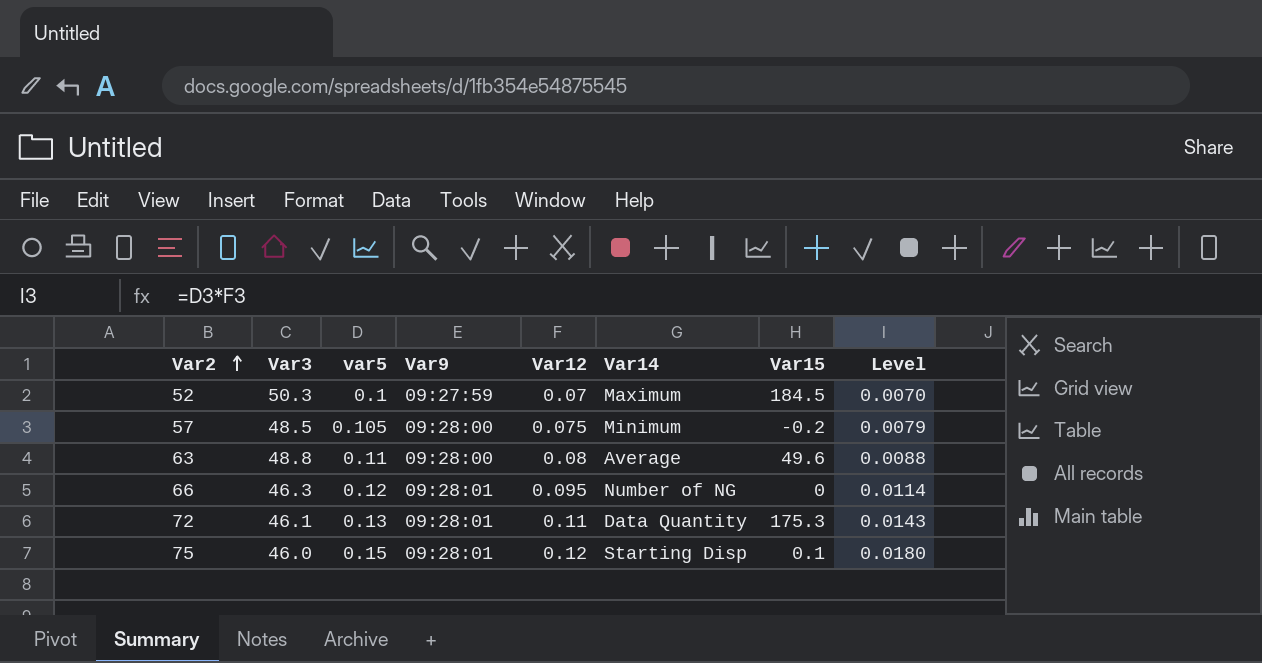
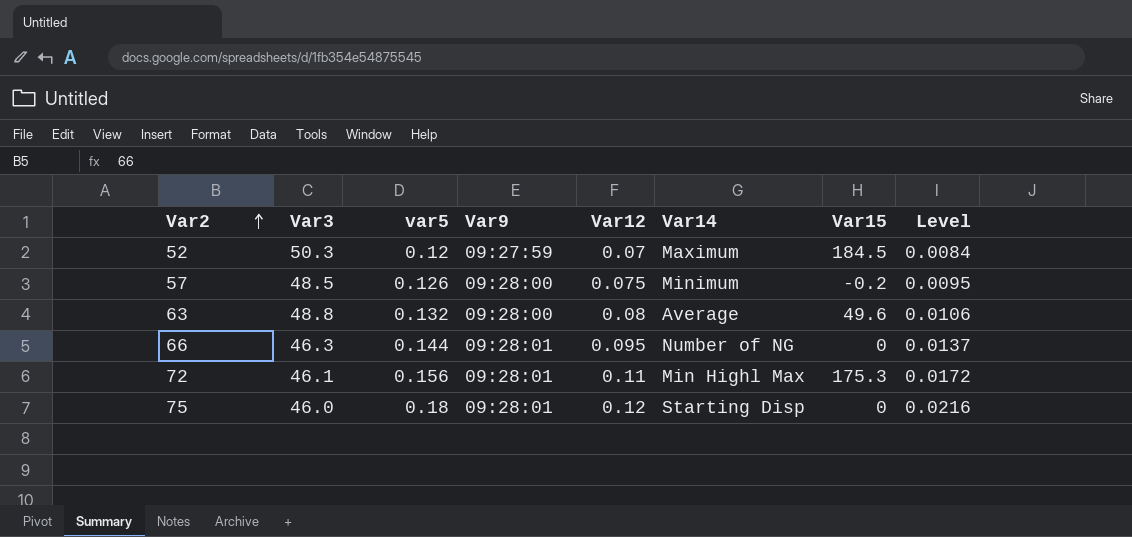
52 | var5: 0.1 -> 0.12
52 | Level: 0.0070 -> 0.0084
57 | var5: 0.105 -> 0.126
57 | Level: 0.0079 -> 0.0095
63 | var5: 0.11 -> 0.132
63 | Level: 0.0088 -> 0.0106
66 | var5: 0.12 -> 0.144
66 | Level: 0.0114 -> 0.0137
72 | var5: 0.13 -> 0.156
72 | Var14: Data Quantity -> Min Highl Max
72 | Level: 0.0143 -> 0.0172
75 | var5: 0.15 -> 0.18
75 | Var15: 0.1 -> 0
75 | Level: 0.0180 -> 0.0216

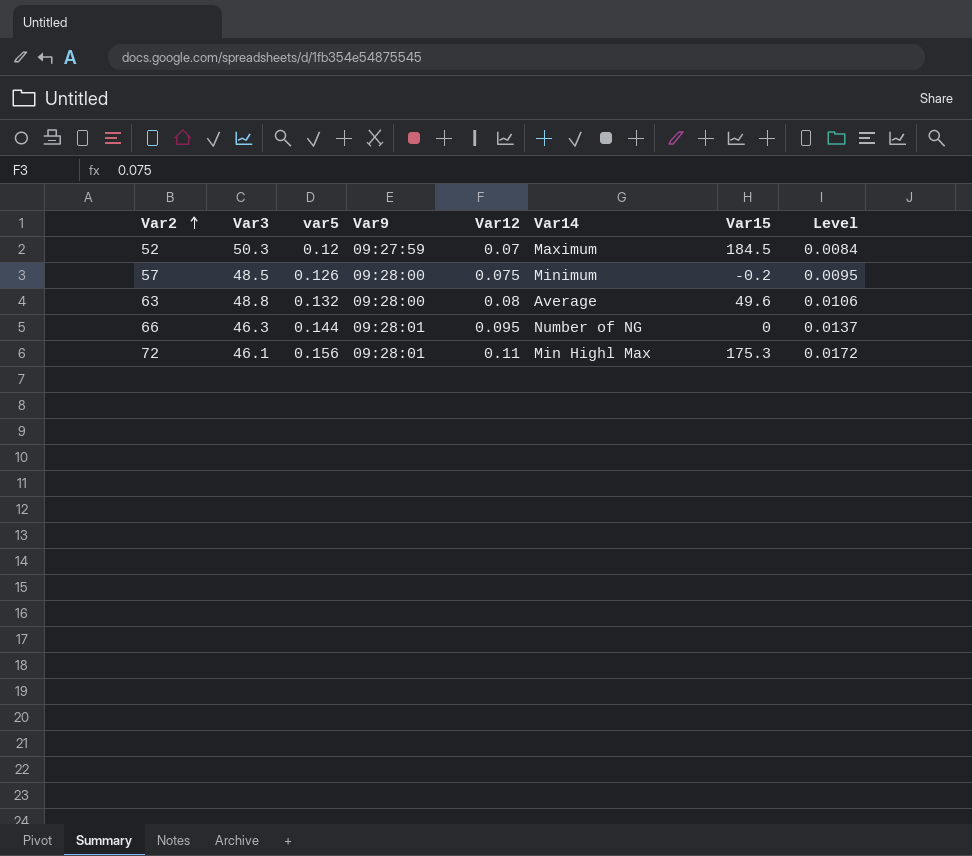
row 75: 46.0 | 0.18 | 09:28:01 | 0.12 | Starting Disp | 0 | 0.0216 -> none

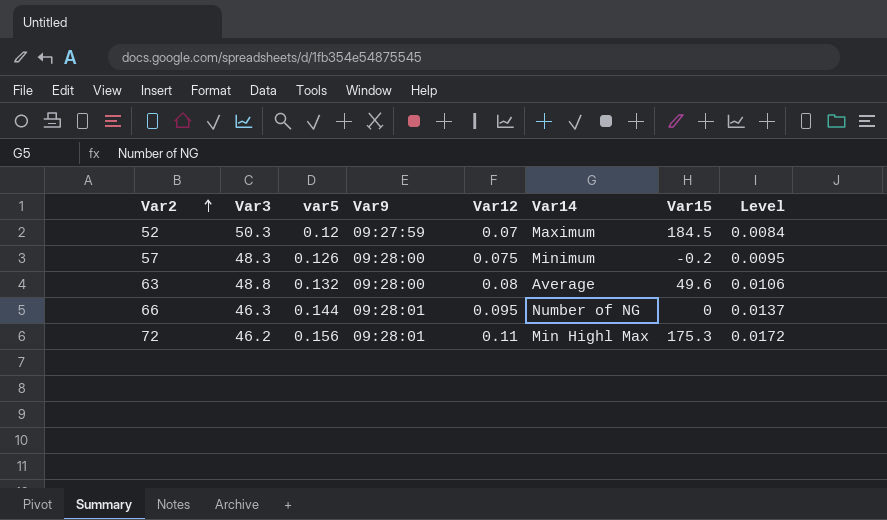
57 | Var3: 48.5 -> 48.3
72 | Var3: 46.1 -> 46.2

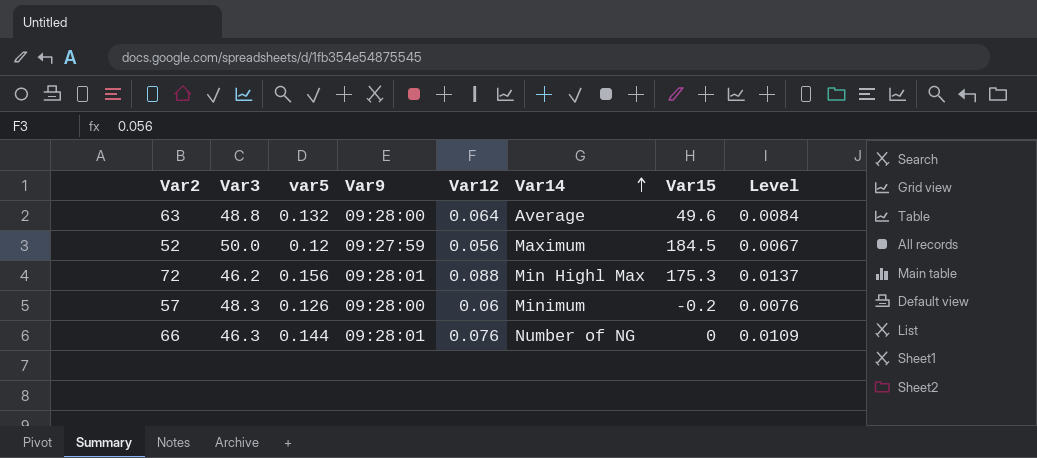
row order: Var2 ascending -> Var14 ascending
63 | Var12: 0.08 -> 0.064
63 | Level: 0.0106 -> 0.0084
52 | Var3: 50.3 -> 50.0
52 | Var12: 0.07 -> 0.056
52 | Level: 0.0084 -> 0.0067
72 | Var12: 0.11 -> 0.088
72 | Level: 0.0172 -> 0.0137
57 | Var12: 0.075 -> 0.06
57 | Level: 0.0095 -> 0.0076
66 | Var12: 0.095 -> 0.076
66 | Level: 0.0137 -> 0.0109

